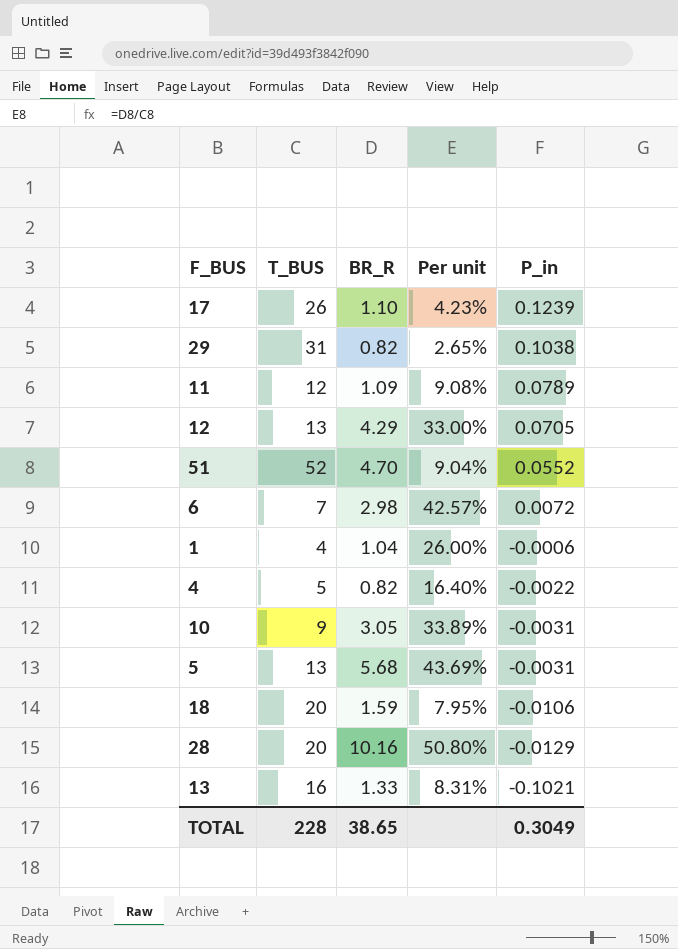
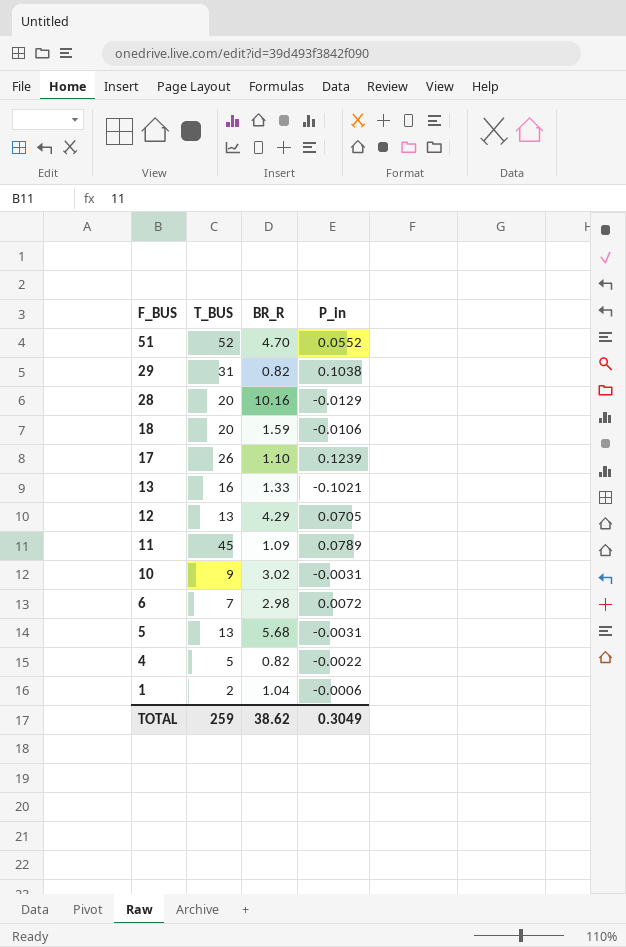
row order: P_in descending -> F_BUS descending
column Per unit | formula: [BR_R] / [T_BUS] -> none
11 | T_BUS: 12 -> 45
10 | BR_R: 3.05 -> 3.02
1 | T_BUS: 4 -> 2
TOTAL | T_BUS: 228 -> 259
TOTAL | BR_R: 38.65 -> 38.62

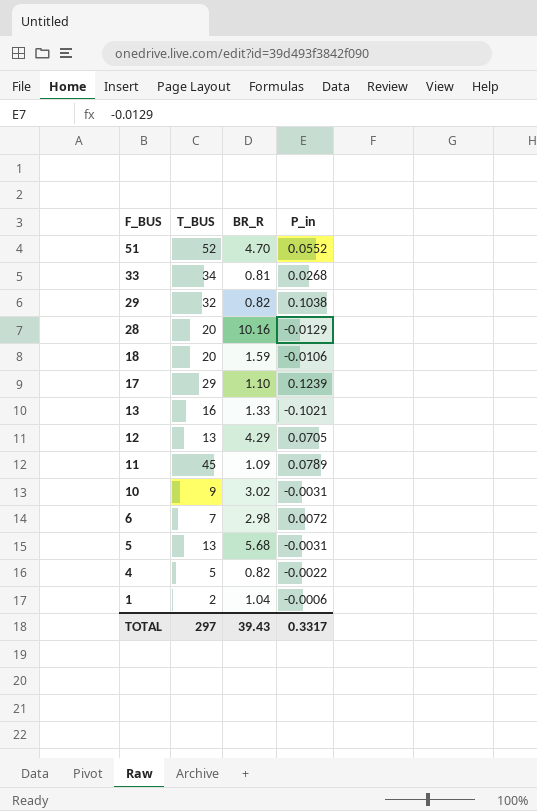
row 33: none -> 34 | 0.81 | 0.0268
29 | T_BUS: 31 -> 32
17 | T_BUS: 26 -> 29
TOTAL | T_BUS: 259 -> 297
TOTAL | BR_R: 38.62 -> 39.43
TOTAL | P_in: 0.3049 -> 0.3317

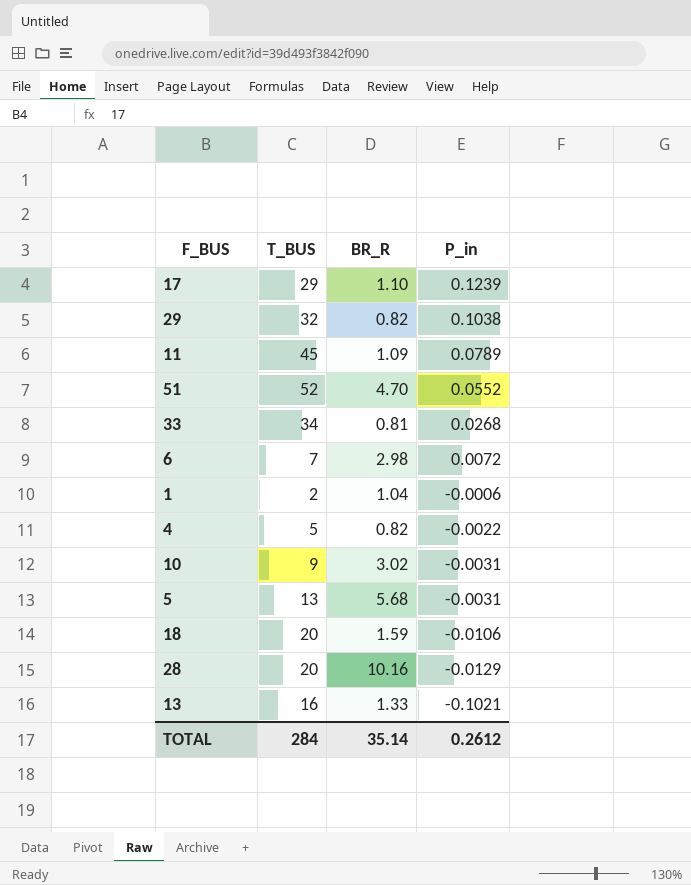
row order: F_BUS descending -> P_in descending
row 12: 13 | 4.29 | 0.0705 -> none
TOTAL | T_BUS: 297 -> 284
TOTAL | BR_R: 39.43 -> 35.14
TOTAL | P_in: 0.3317 -> 0.2612

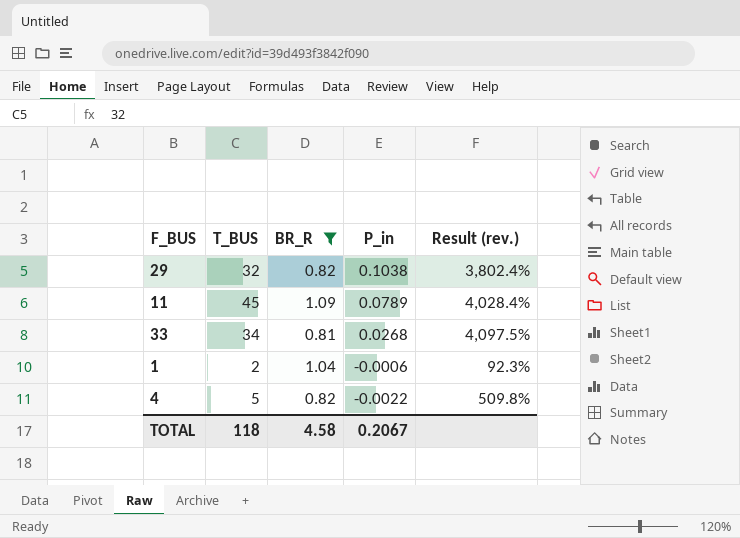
filter: none -> BR_R <= 1.09
column Result (rev.) | formula: none -> ([T_BUS] - [BR_R]) / [BR_R]
TOTAL | T_BUS: 284 -> 118
TOTAL | BR_R: 35.14 -> 4.58
TOTAL | P_in: 0.2612 -> 0.2067

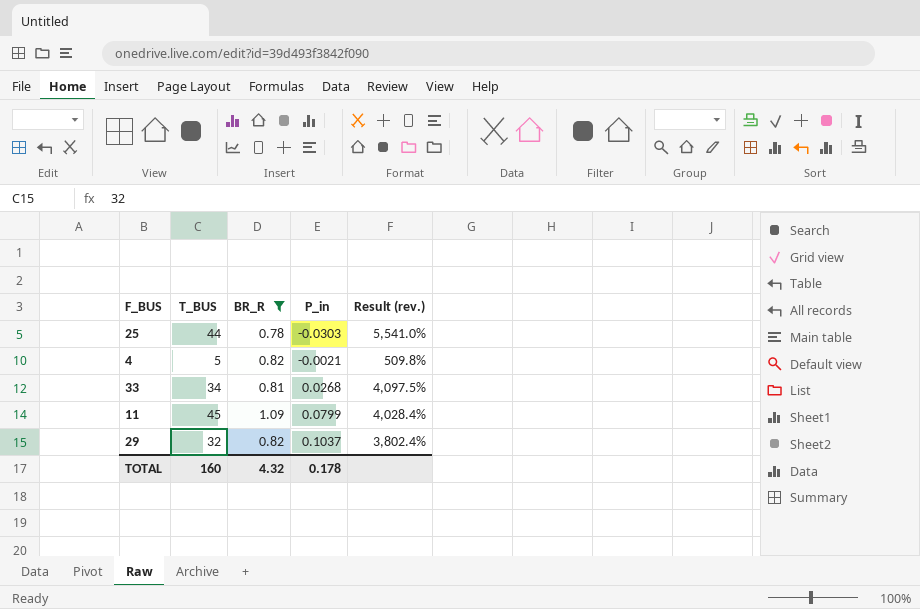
row order: P_in descending -> P_in ascending
row 1: 2 | 1.04 | -0.0006 | 92.3% -> none
row 25: none -> 44 | 0.78 | -0.0303 | 5,541.0%
4 | P_in: -0.0022 -> -0.0021
11 | P_in: 0.0789 -> 0.0799
29 | P_in: 0.1038 -> 0.1037
TOTAL | T_BUS: 118 -> 160
TOTAL | BR_R: 4.58 -> 4.32
TOTAL | P_in: 0.2067 -> 0.178

